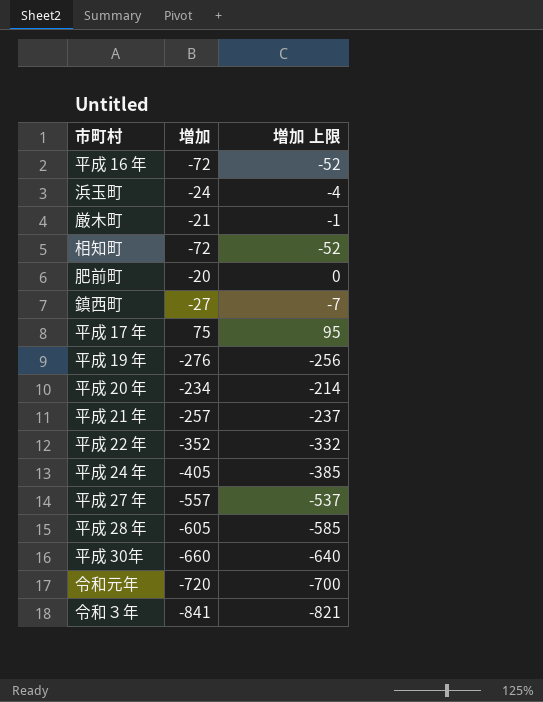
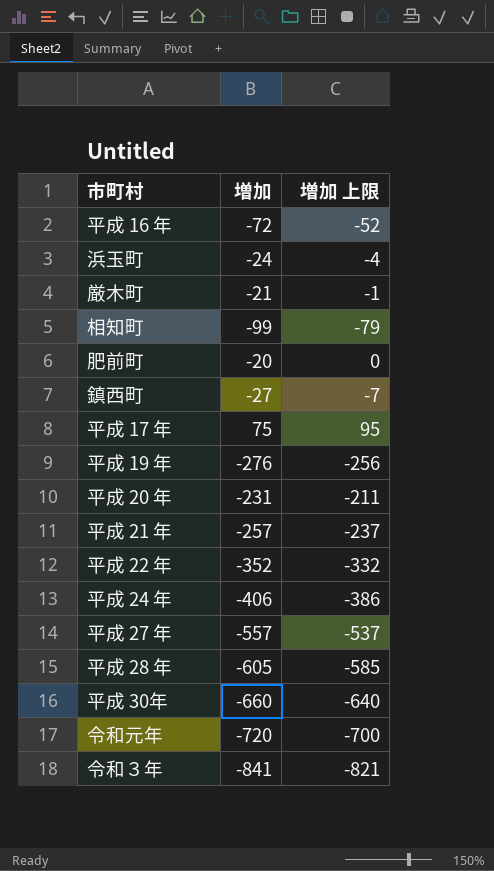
相知町 | 増加: -72 -> -99
相知町 | 増加 上限: -52 -> -79
平成 20 年 | 増加: -234 -> -231
平成 20 年 | 増加 上限: -214 -> -211
平成 24 年 | 増加: -405 -> -406
平成 24 年 | 増加 上限: -385 -> -386

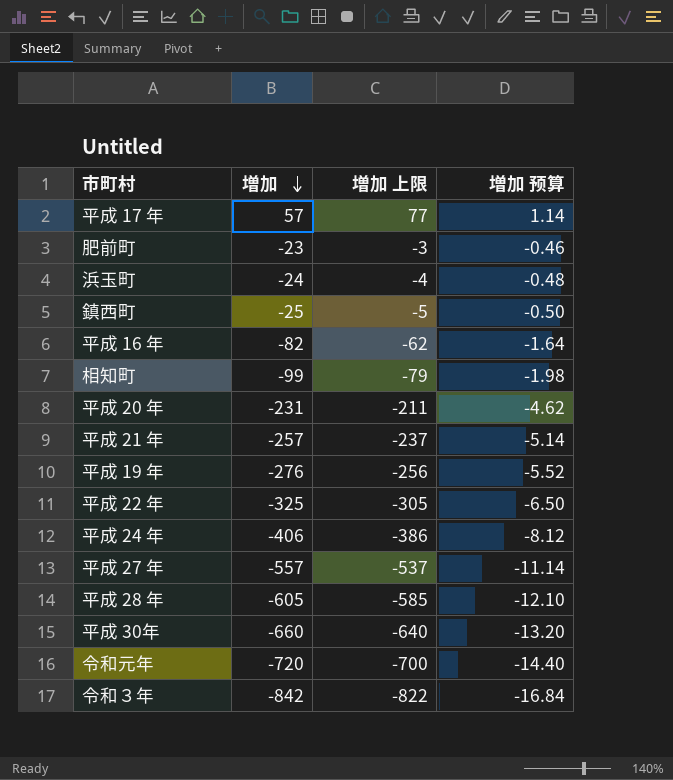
row order: none -> 増加 descending
column 増加 预算 | formula: none -> [増加] * 0.02
row 厳木町: -21 | -1 -> none
平成 17 年 | 増加: 75 -> 57
平成 17 年 | 増加 上限: 95 -> 77
肥前町 | 増加: -20 -> -23
肥前町 | 増加 上限: 0 -> -3
鎮西町 | 増加: -27 -> -25
鎮西町 | 増加 上限: -7 -> -5
平成 16 年 | 増加: -72 -> -82
平成 16 年 | 増加 上限: -52 -> -62
平成 22 年 | 増加: -352 -> -325
平成 22 年 | 増加 上限: -332 -> -305
令和３年 | 増加: -841 -> -842
令和３年 | 増加 上限: -821 -> -822

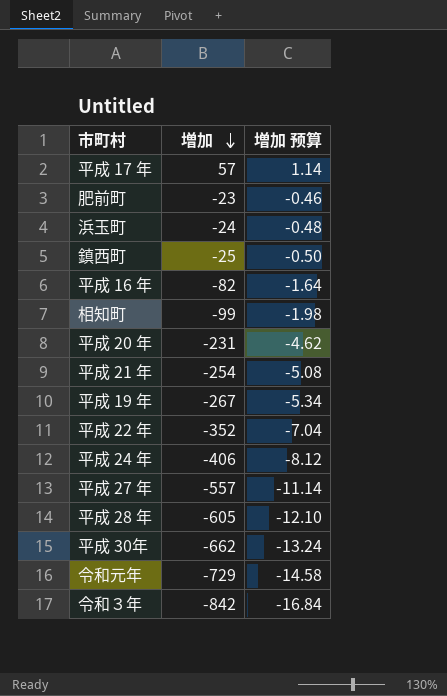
column 増加 上限 | formula: [増加] + 20 -> none
平成 21 年 | 増加: -257 -> -254
平成 21 年 | 増加 预算: -5.14 -> -5.08
平成 19 年 | 増加: -276 -> -267
平成 19 年 | 増加 预算: -5.52 -> -5.34
平成 22 年 | 増加: -325 -> -352
平成 22 年 | 増加 预算: -6.50 -> -7.04
平成 30年 | 増加: -660 -> -662
平成 30年 | 増加 预算: -13.20 -> -13.24
令和元年 | 増加: -720 -> -729
令和元年 | 増加 预算: -14.40 -> -14.58

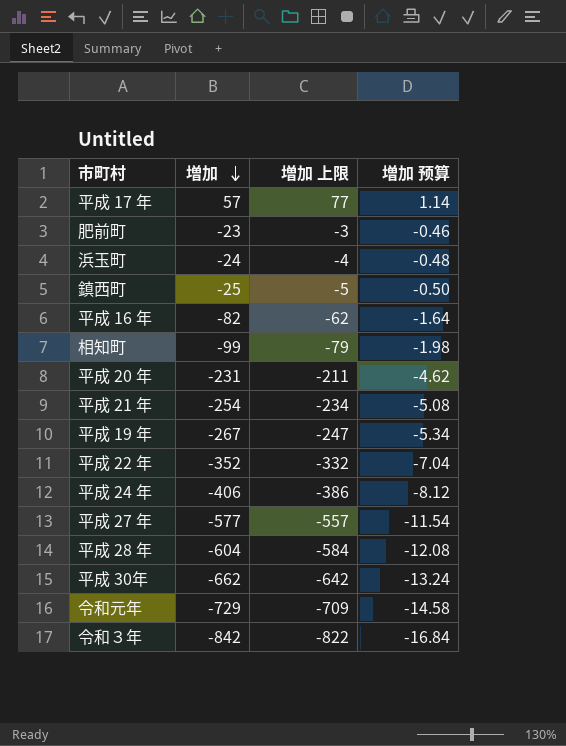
column 増加 上限 | formula: none -> [増加] + 20
平成 27 年 | 増加: -557 -> -577
平成 27 年 | 増加 预算: -11.14 -> -11.54
平成 28 年 | 増加: -605 -> -604
平成 28 年 | 増加 预算: -12.10 -> -12.08

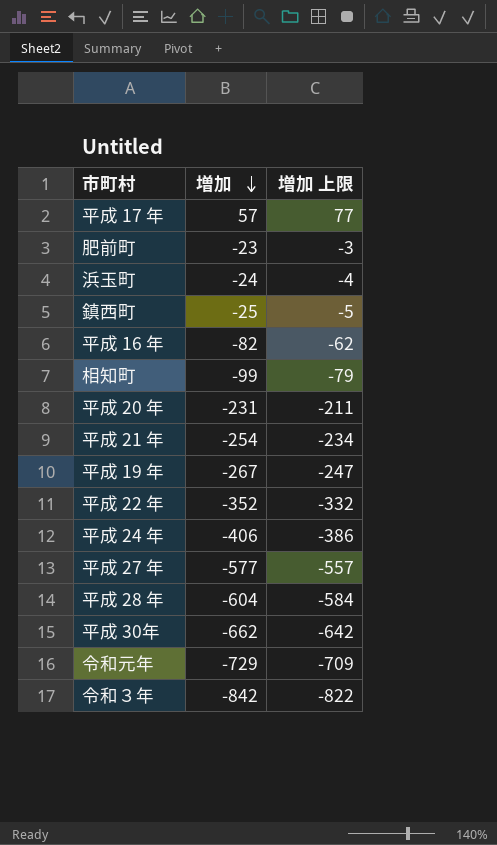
column 増加 预算 | formula: [増加] * 0.02 -> none

